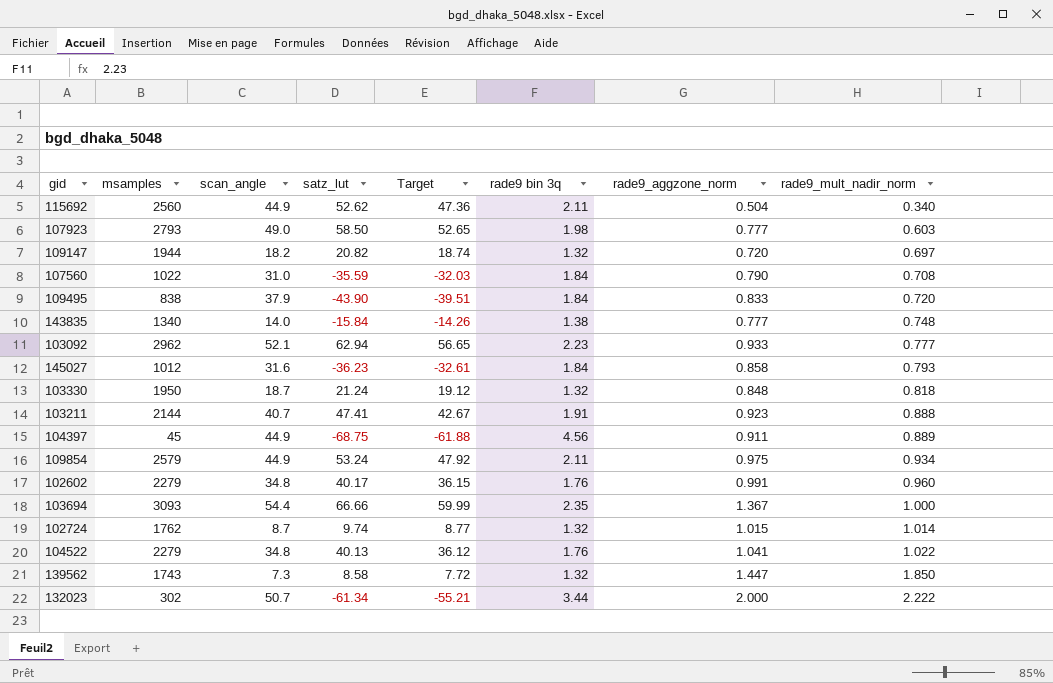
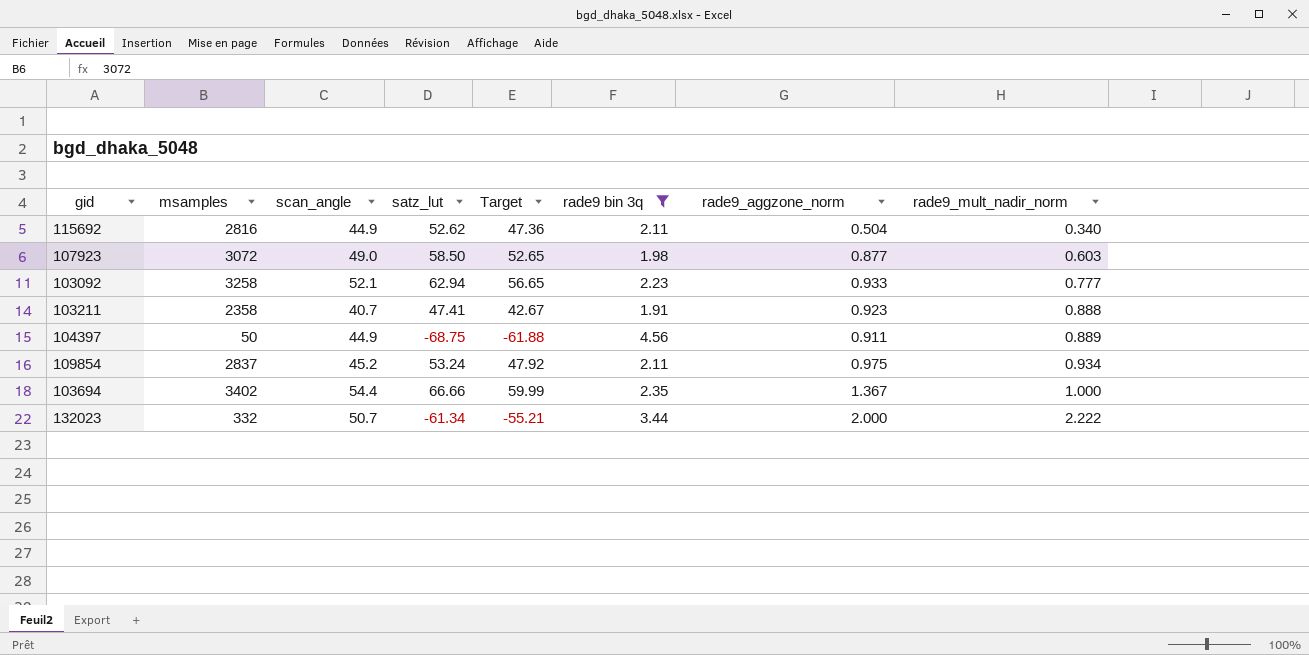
filter: none -> rade9 bin 3q >= 1.91
115692 | msamples: 2560 -> 2816
107923 | msamples: 2793 -> 3072
107923 | rade9_aggzone_norm: 0.777 -> 0.877
103092 | msamples: 2962 -> 3258
103211 | msamples: 2144 -> 2358
104397 | msamples: 45 -> 50
109854 | msamples: 2579 -> 2837
109854 | scan_angle: 44.9 -> 45.2
103694 | msamples: 3093 -> 3402
132023 | msamples: 302 -> 332

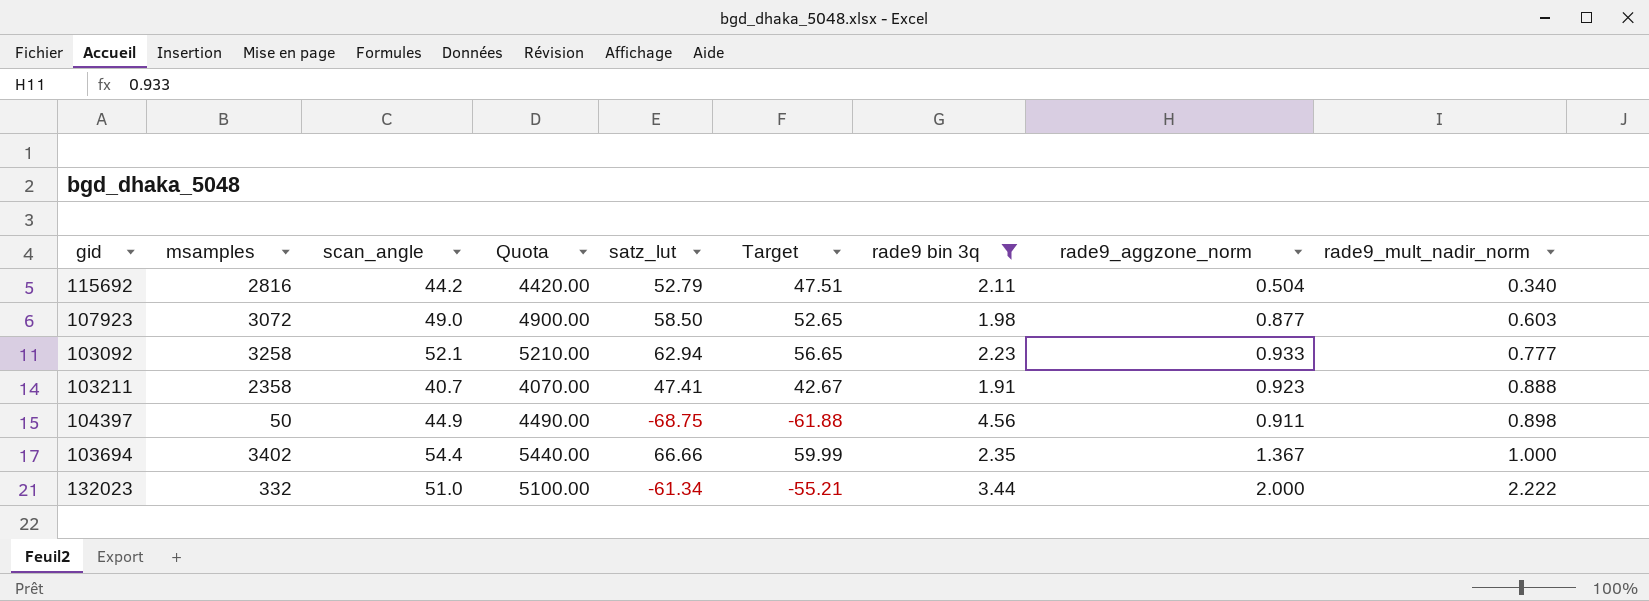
column Quota | formula: none -> [scan_angle] * 100
row 109854: 2837 | 45.2 | 53.24 | 47.92 | 2.11 | 0.975 | 0.934 -> none
115692 | scan_angle: 44.9 -> 44.2
115692 | satz_lut: 52.62 -> 52.79
115692 | Target: 47.36 -> 47.51
104397 | rade9_mult_nadir_norm: 0.889 -> 0.898
132023 | scan_angle: 50.7 -> 51.0

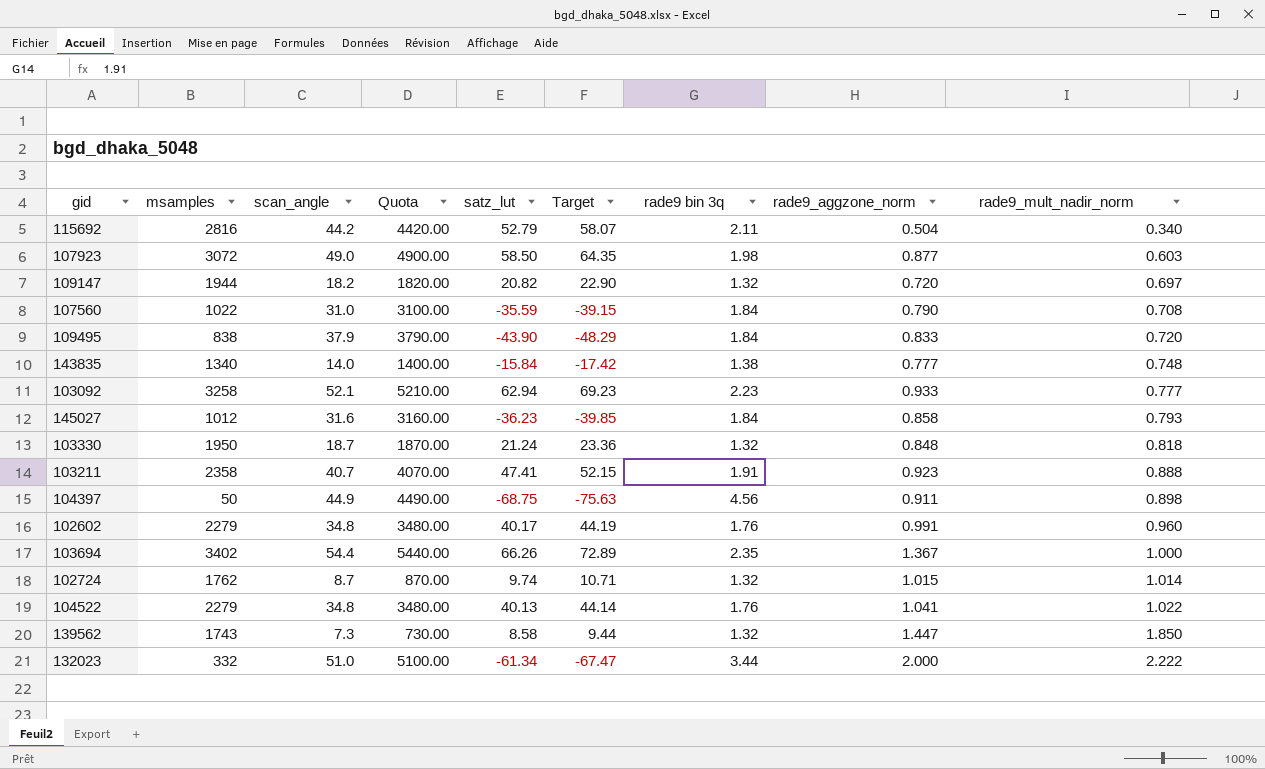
filter: rade9 bin 3q >= 1.91 -> none
column Target | formula: [satz_lut] * 0.9 -> [satz_lut] * 1.1
103694 | satz_lut: 66.66 -> 66.26

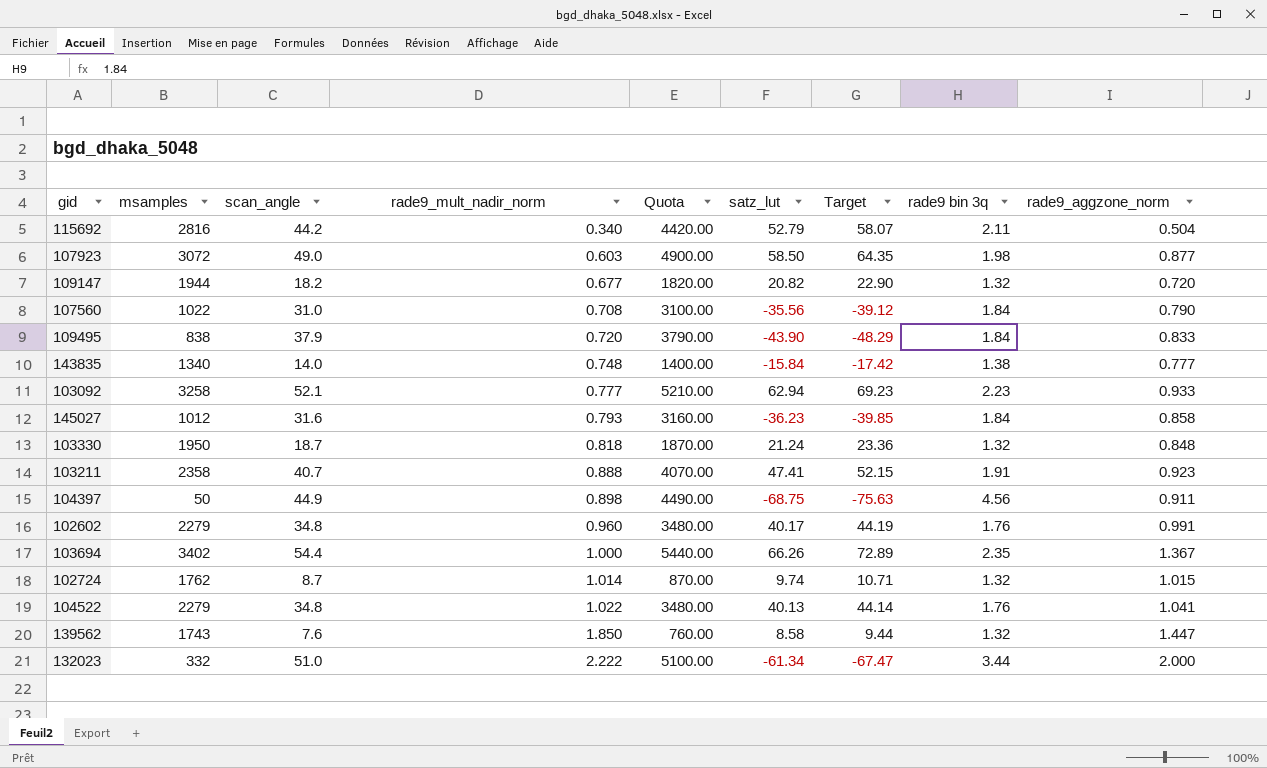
column rade9_mult_nadir_norm | position: 9 -> 4
109147 | rade9_mult_nadir_norm: 0.697 -> 0.677
107560 | satz_lut: -35.59 -> -35.56
107560 | Target: -39.15 -> -39.12
139562 | scan_angle: 7.3 -> 7.6
139562 | Quota: 730.00 -> 760.00

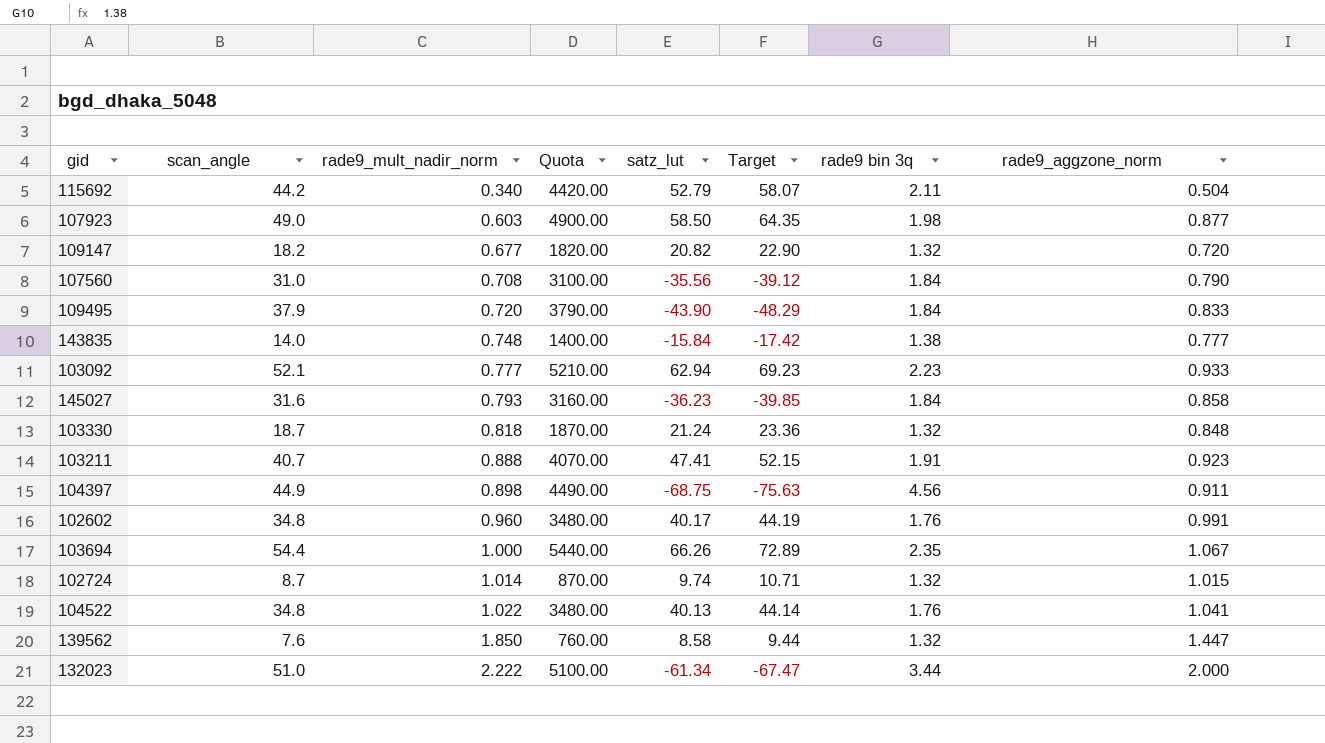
column msamples | position: 2 -> none
103694 | rade9_aggzone_norm: 1.367 -> 1.067

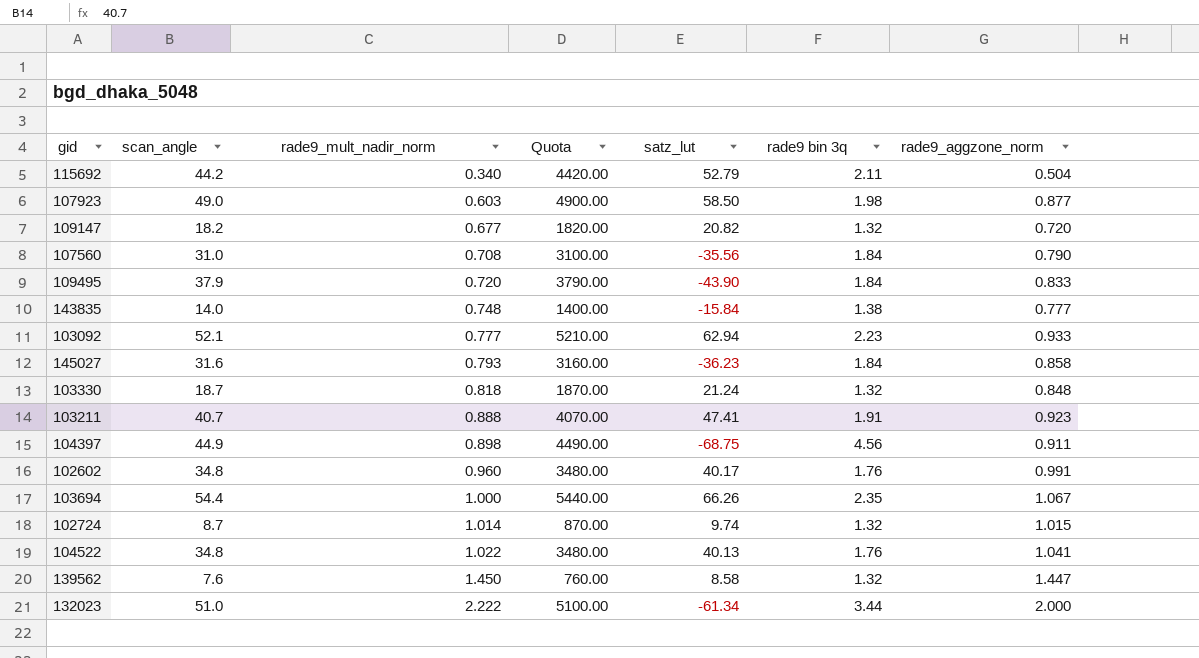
column Target | formula: [satz_lut] * 1.1 -> none
139562 | rade9_mult_nadir_norm: 1.850 -> 1.450

